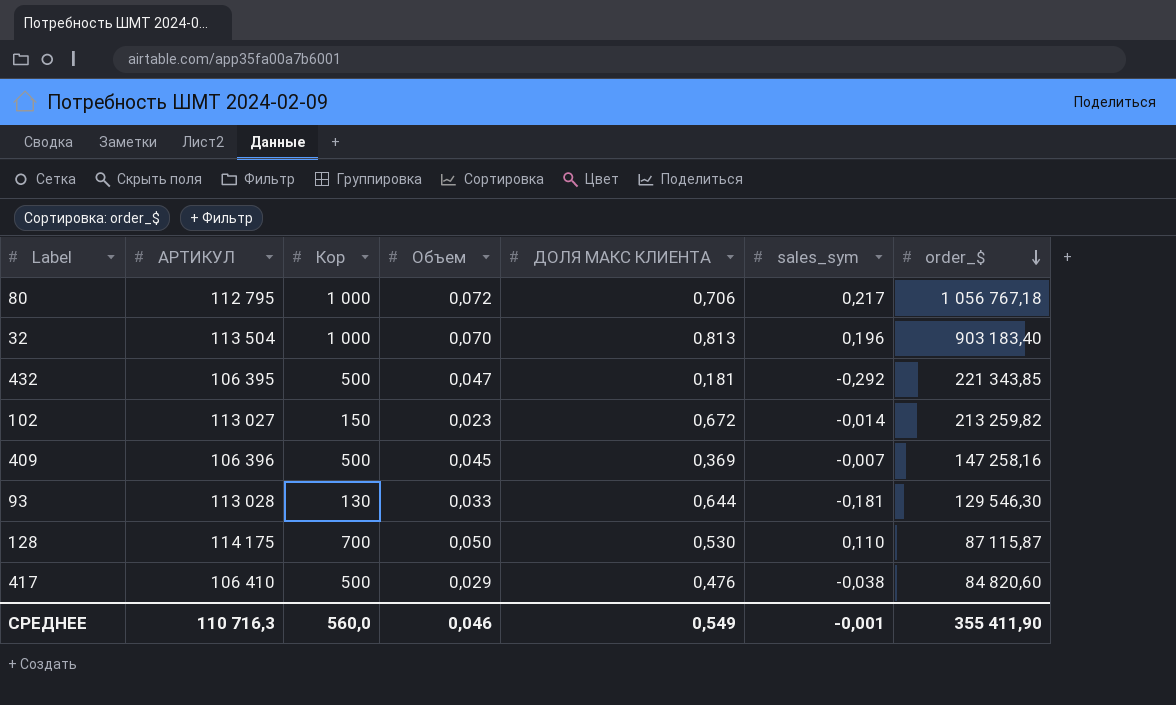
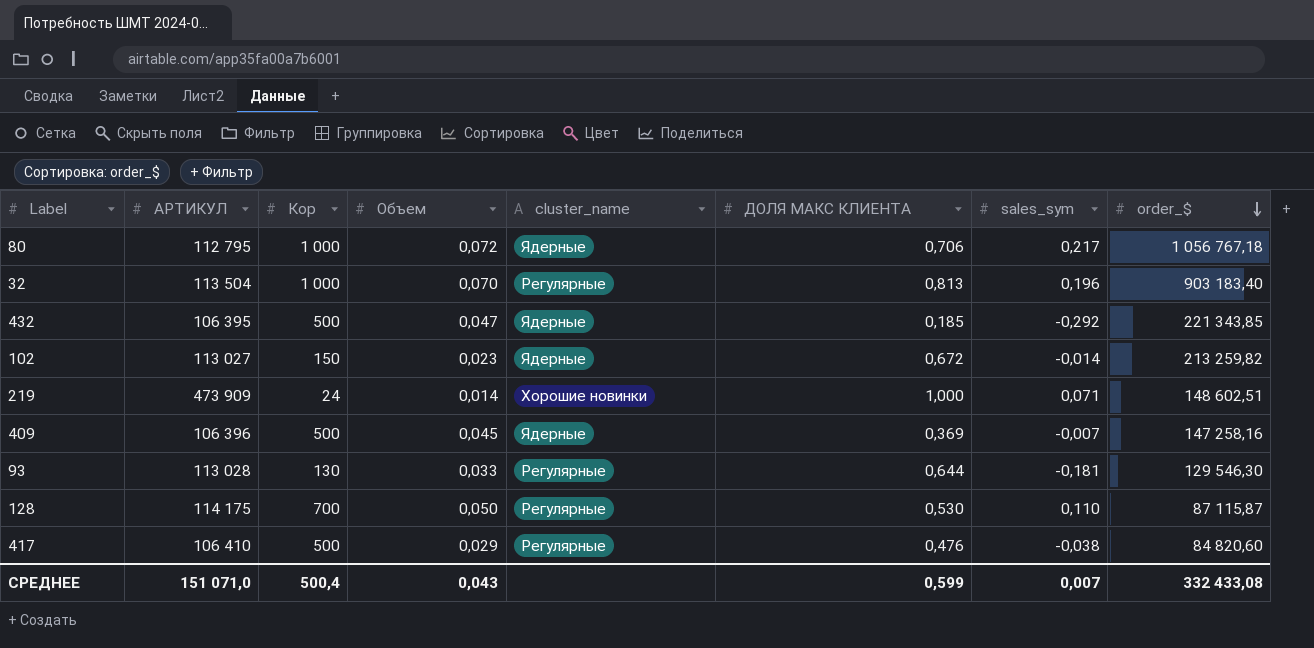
column cluster_name | position: none -> 5
432 | ДОЛЯ МАКС КЛИЕНТА: 0,181 -> 0,185
row 219: none -> 473 909 | 24 | 0,014 | Хорошие новинки | 1,000 | 0,071 | 148 602,51
СРЕДНЕЕ | АРТИКУЛ: 110 716,3 -> 151 071,0
СРЕДНЕЕ | Кор: 560,0 -> 500,4
СРЕДНЕЕ | Объем: 0,046 -> 0,043
СРЕДНЕЕ | ДОЛЯ МАКС КЛИЕНТА: 0,549 -> 0,599
СРЕДНЕЕ | sales_sym: -0,001 -> 0,007
СРЕДНЕЕ | order_$: 355 411,90 -> 332 433,08

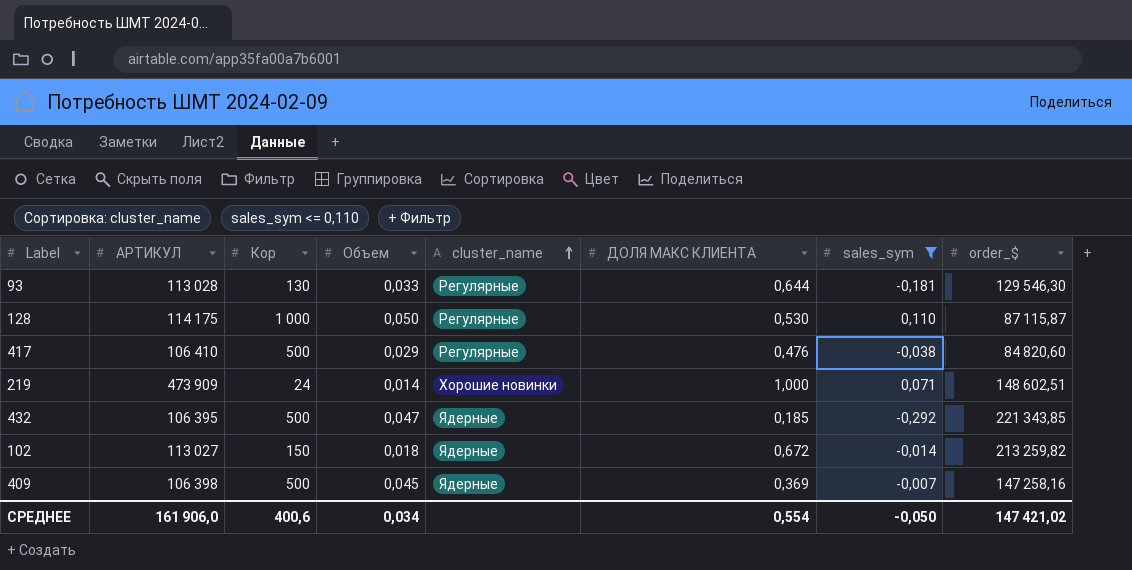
filter: none -> sales_sym <= 0,110
row order: order_$ descending -> cluster_name ascending
128 | Кор: 700 -> 1 000
102 | Объем: 0,023 -> 0,018
409 | АРТИКУЛ: 106 396 -> 106 398
СРЕДНЕЕ | АРТИКУЛ: 151 071,0 -> 161 906,0
СРЕДНЕЕ | Кор: 500,4 -> 400,6
СРЕДНЕЕ | Объем: 0,043 -> 0,034
СРЕДНЕЕ | ДОЛЯ МАКС КЛИЕНТА: 0,599 -> 0,554
СРЕДНЕЕ | sales_sym: 0,007 -> -0,050
СРЕДНЕЕ | order_$: 332 433,08 -> 147 421,02

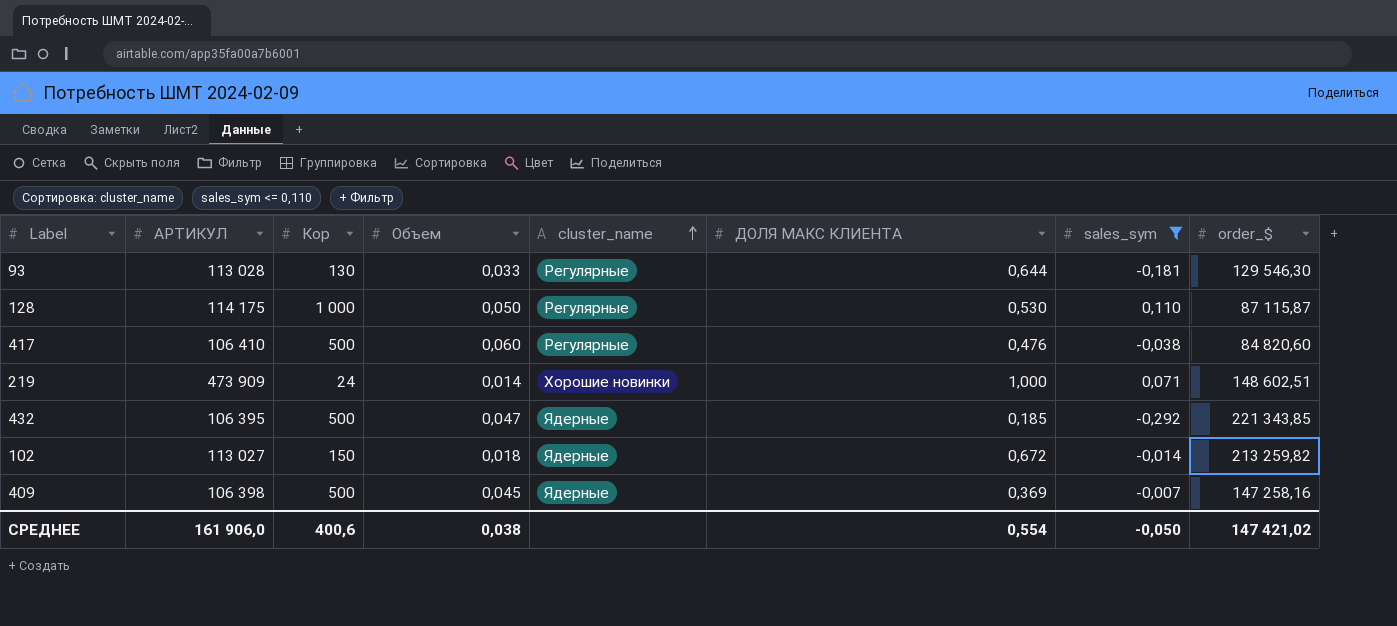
417 | Объем: 0,029 -> 0,060
СРЕДНЕЕ | Объем: 0,034 -> 0,038

